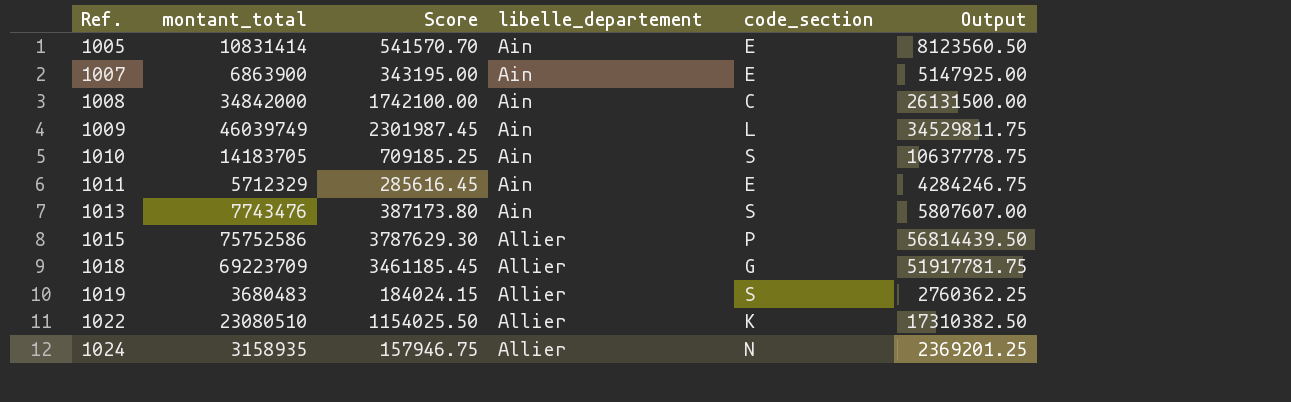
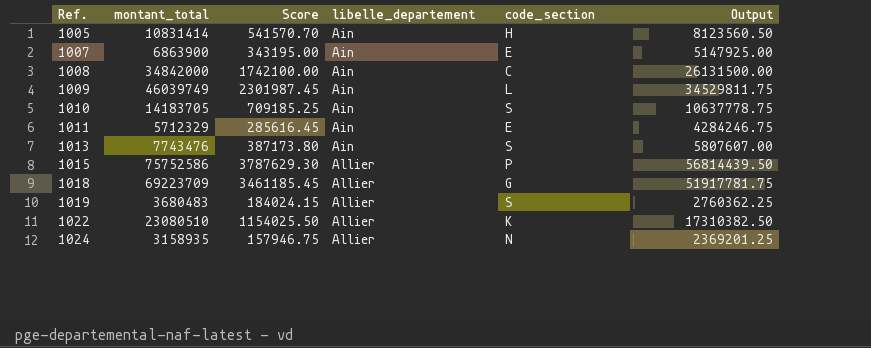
1005 | code_section: E -> H

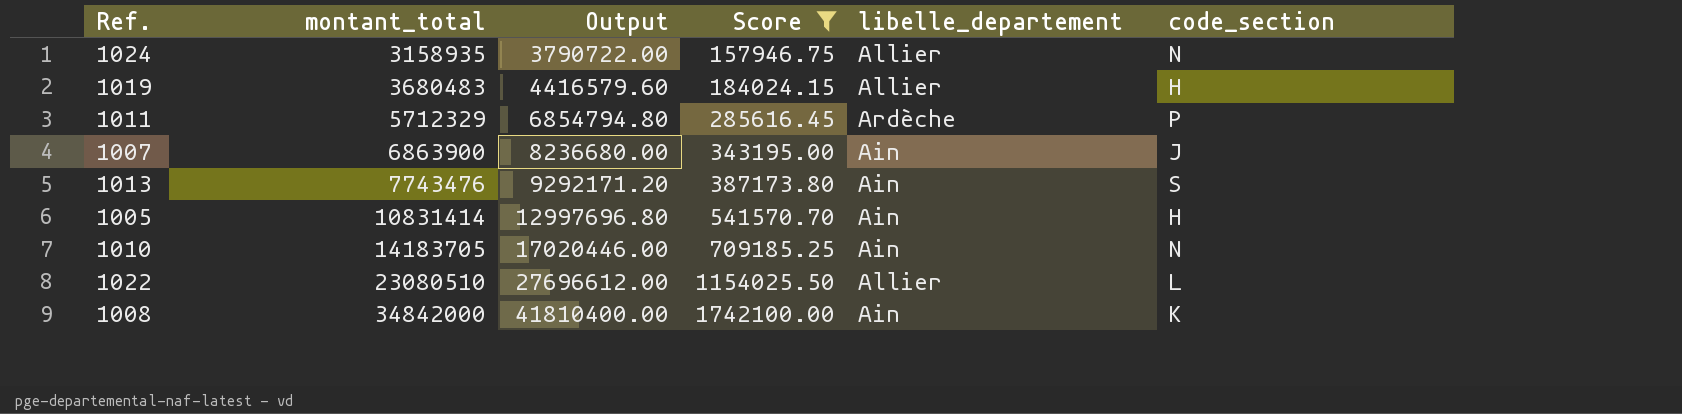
filter: none -> Score <= 1742100.00
row order: Ref. ascending -> montant_total ascending
column Output | formula: [montant_total] * 0.75 -> [montant_total] * 1.2
column Output | position: 6 -> 3
1019 | code_section: S -> H
1011 | libelle_departement: Ain -> Ardèche
1011 | code_section: E -> P
1007 | code_section: E -> J
1010 | code_section: S -> N
1022 | code_section: K -> L
1008 | code_section: C -> K

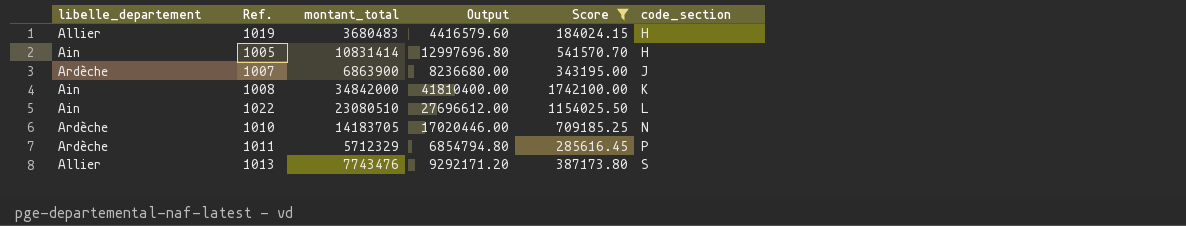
row order: montant_total ascending -> code_section ascending
column libelle_departement | position: 5 -> 1
row 1024: 3158935 | 3790722.00 | 157946.75 | Allier | N -> none
1007 | libelle_departement: Ain -> Ardèche
1022 | libelle_departement: Allier -> Ain
1010 | libelle_departement: Ain -> Ardèche
1013 | libelle_departement: Ain -> Allier

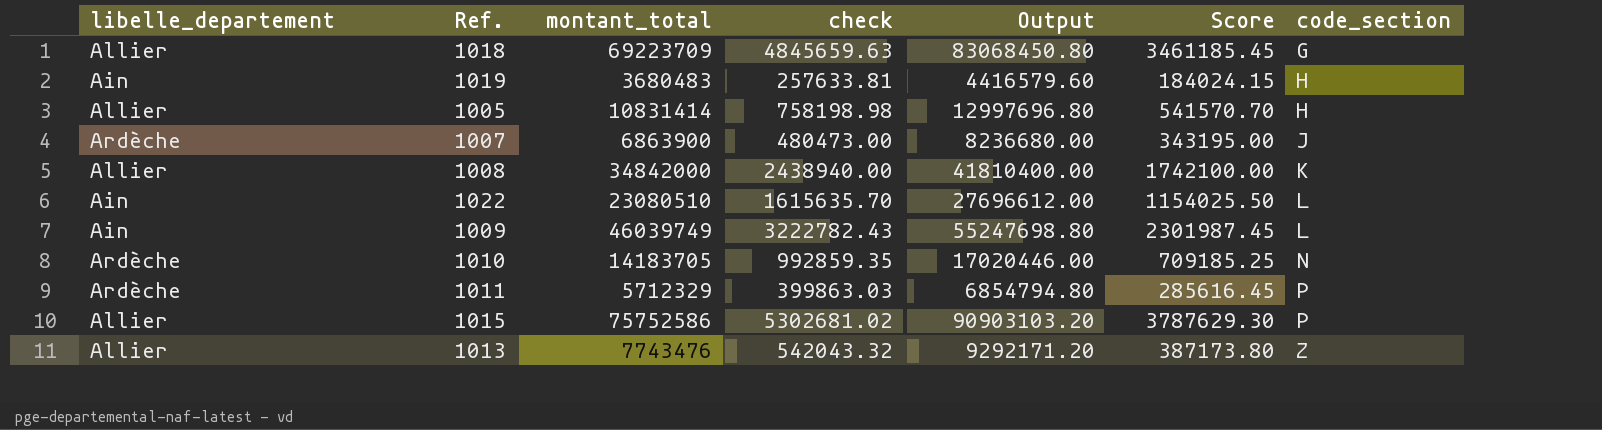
filter: Score <= 1742100.00 -> none
column check | formula: none -> [montant_total] * 0.07
1019 | libelle_departement: Allier -> Ain
1005 | libelle_departement: Ain -> Allier
1008 | libelle_departement: Ain -> Allier
1013 | code_section: S -> Z

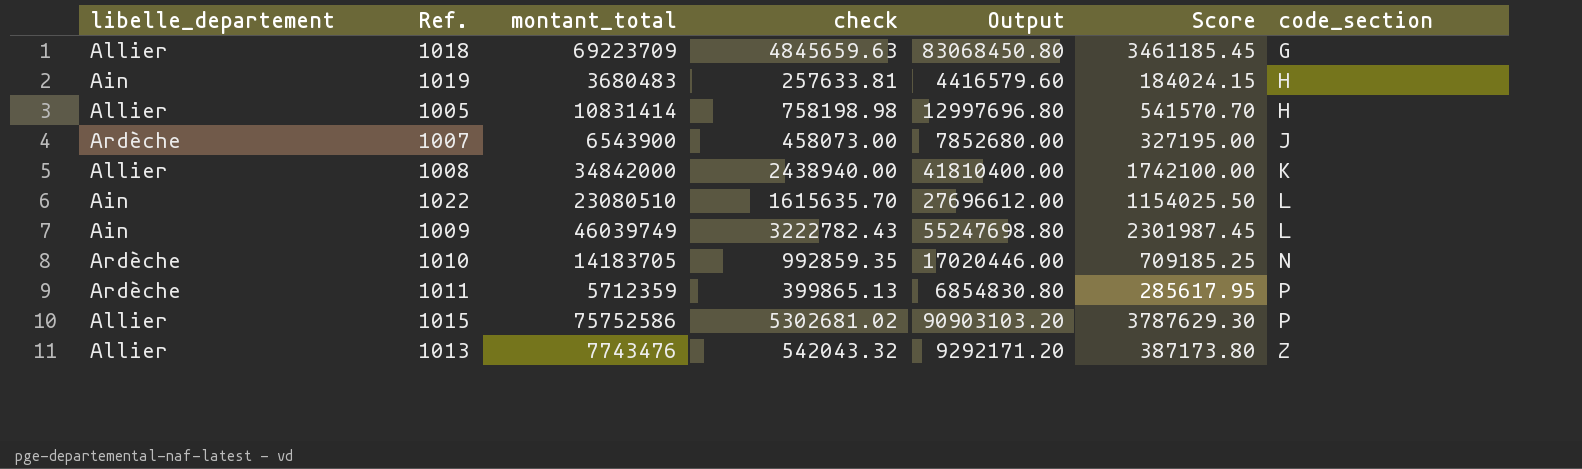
1007 | montant_total: 6863900 -> 6543900
1007 | check: 480473.00 -> 458073.00
1007 | Output: 8236680.00 -> 7852680.00
1007 | Score: 343195.00 -> 327195.00
1011 | montant_total: 5712329 -> 5712359
1011 | check: 399863.03 -> 399865.13
1011 | Output: 6854794.80 -> 6854830.80
1011 | Score: 285616.45 -> 285617.95

